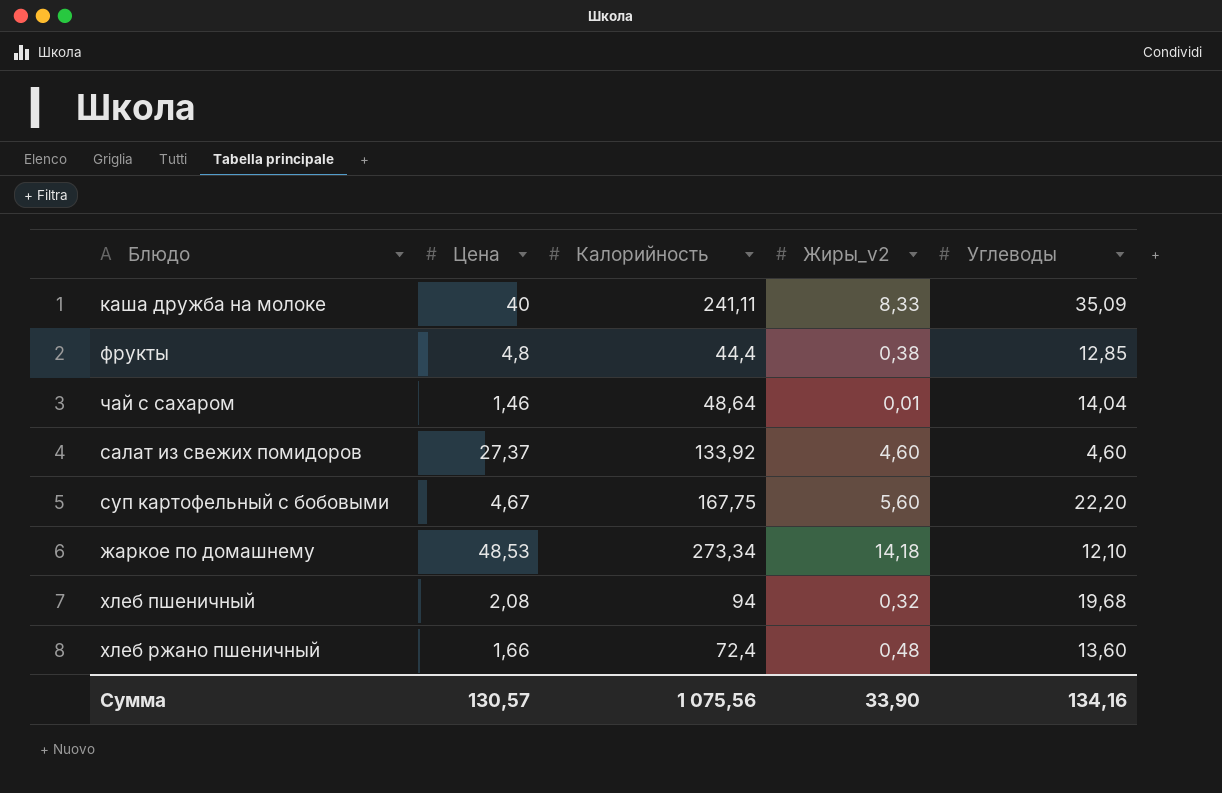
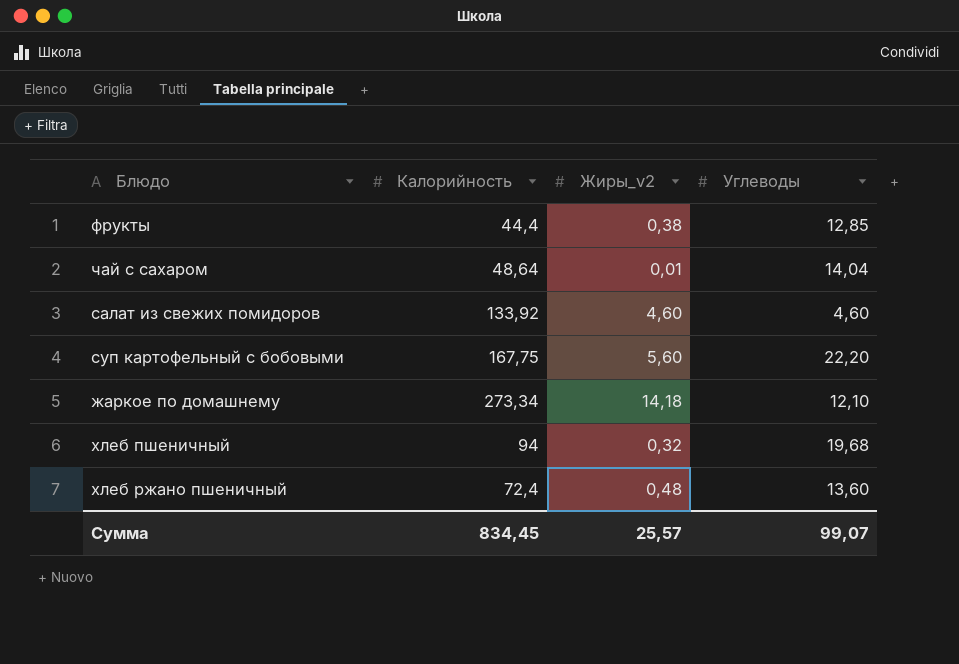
column Цена | position: 2 -> none
row каша дружба на молоке: 40 | 241,11 | 8,33 | 35,09 -> none
Сумма | Калорийность: 1 075,56 -> 834,45
Сумма | Жиры_v2: 33,90 -> 25,57
Сумма | Углеводы: 134,16 -> 99,07

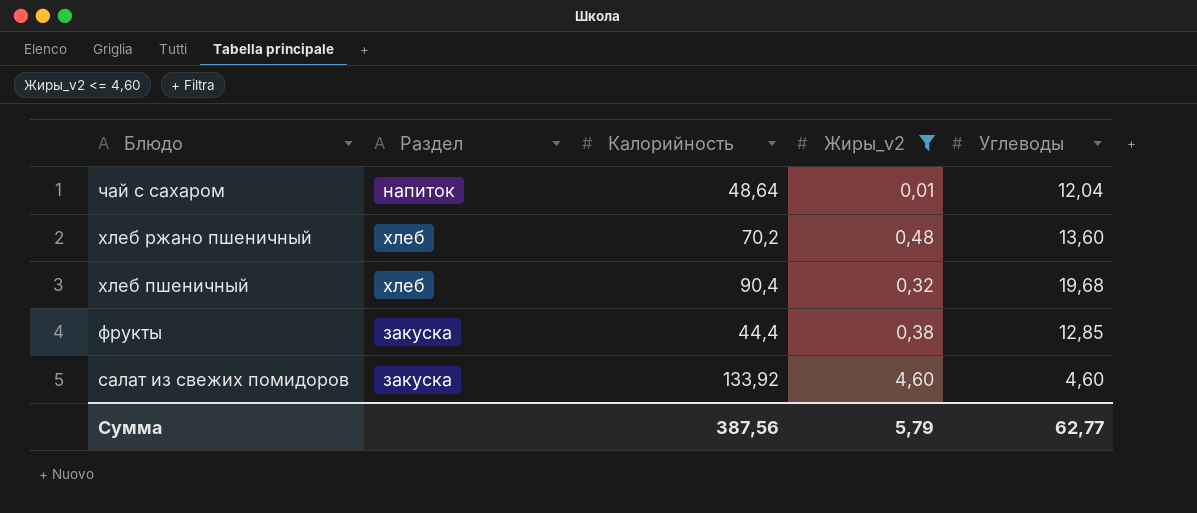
filter: none -> Жиры_v2 <= 4,60
row order: none -> Блюдо descending
column Раздел | position: none -> 2
чай с сахаром | Углеводы: 14,04 -> 12,04
хлеб ржано пшеничный | Калорийность: 72,4 -> 70,2
хлеб пшеничный | Калорийность: 94 -> 90,4
Сумма | Калорийность: 834,45 -> 387,56
Сумма | Жиры_v2: 25,57 -> 5,79
Сумма | Углеводы: 99,07 -> 62,77

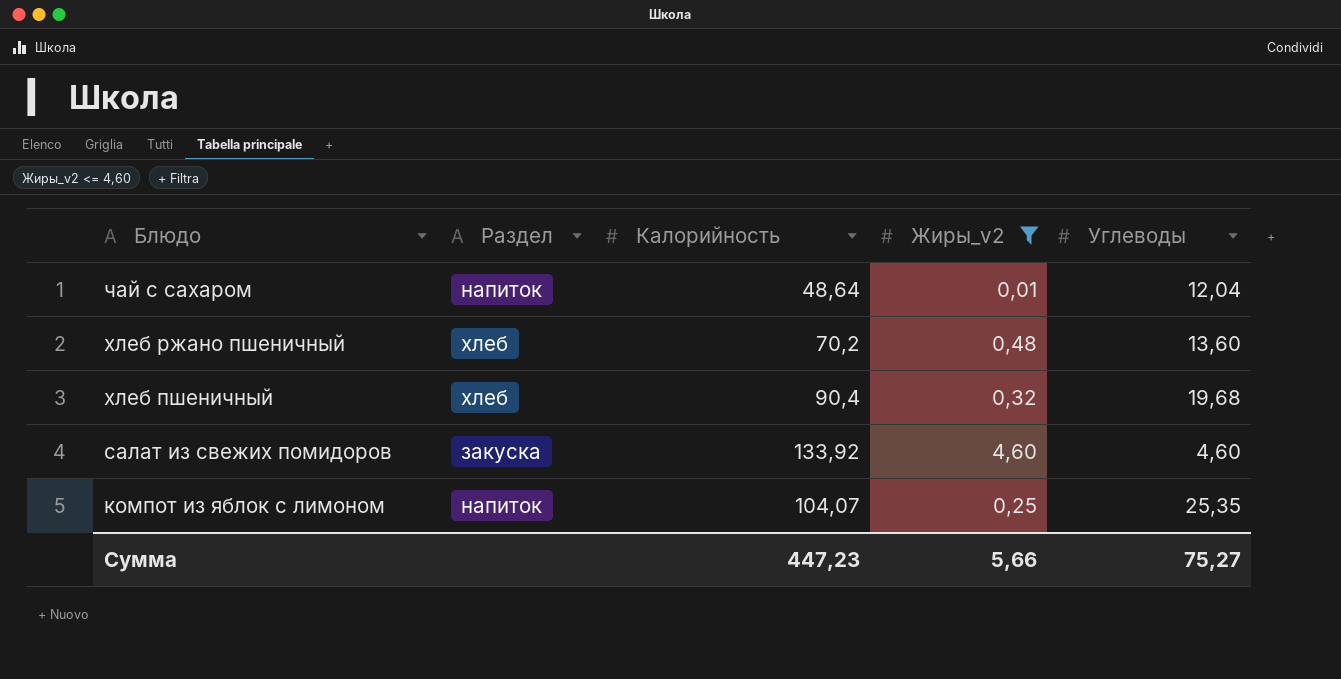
row фрукты: закуска | 44,4 | 0,38 | 12,85 -> none
row компот из яблок с лимоном: none -> напиток | 104,07 | 0,25 | 25,35
Сумма | Калорийность: 387,56 -> 447,23
Сумма | Жиры_v2: 5,79 -> 5,66
Сумма | Углеводы: 62,77 -> 75,27

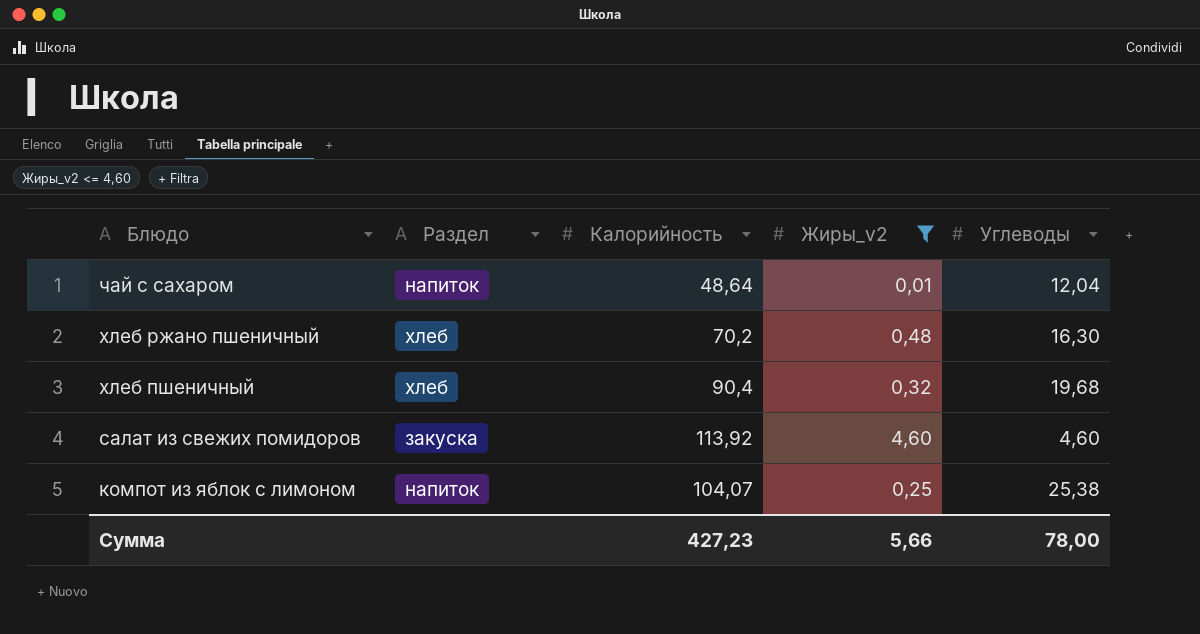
хлеб ржано пшеничный | Углеводы: 13,60 -> 16,30
салат из свежих помидоров | Калорийность: 133,92 -> 113,92
компот из яблок с лимоном | Углеводы: 25,35 -> 25,38
Сумма | Калорийность: 447,23 -> 427,23
Сумма | Углеводы: 75,27 -> 78,00

